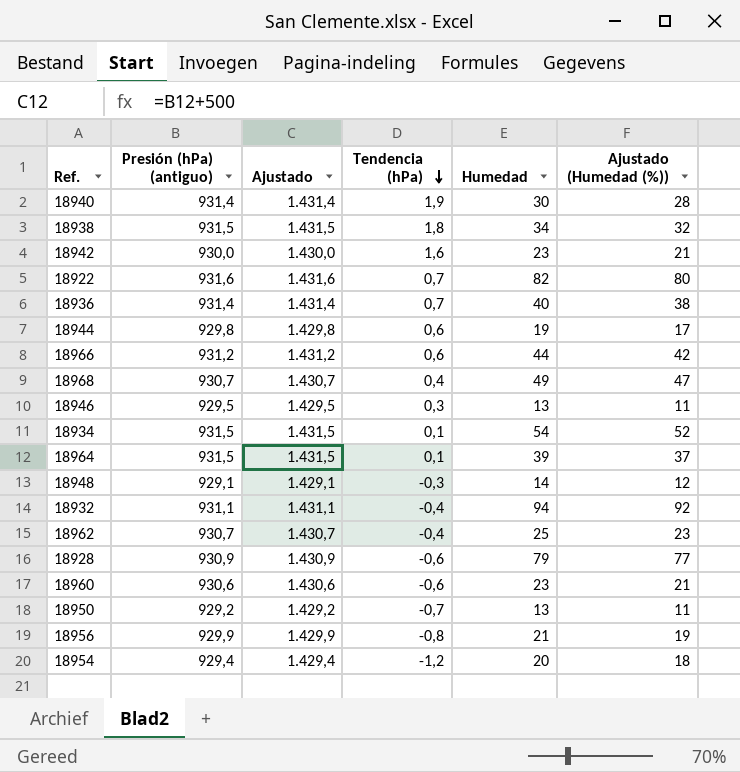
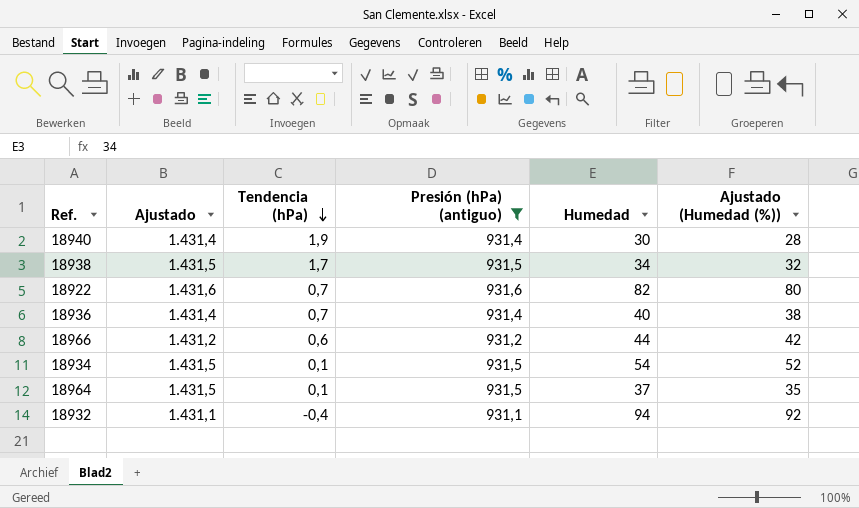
filter: none -> Presión (hPa) (antiguo) >= 931,1
column Presión (hPa) (antiguo) | position: 2 -> 4
18938 | Tendencia (hPa): 1,8 -> 1,7
18964 | Humedad: 39 -> 37
18964 | Ajustado (Humedad (%)): 37 -> 35

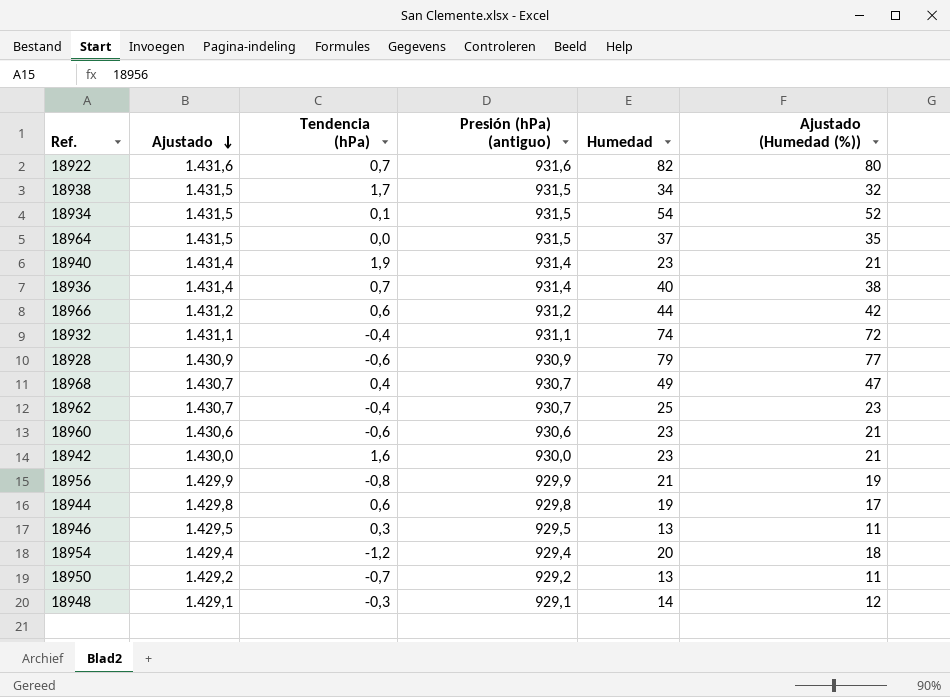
filter: Presión (hPa) (antiguo) >= 931,1 -> none
row order: Tendencia (hPa) descending -> Ajustado descending
18964 | Tendencia (hPa): 0,1 -> 0,0
18940 | Humedad: 30 -> 23
18940 | Ajustado (Humedad (%)): 28 -> 21
18932 | Humedad: 94 -> 74
18932 | Ajustado (Humedad (%)): 92 -> 72

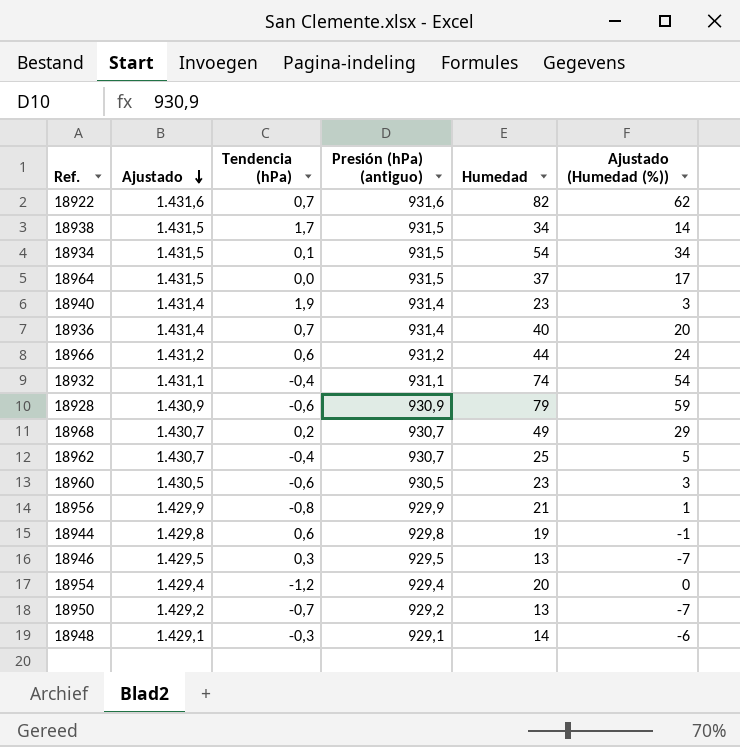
column Ajustado (Humedad (%)) | formula: [Humedad] - 2 -> [Humedad] - 20
row 18942: 1.430,0 | 1,6 | 930,0 | 23 | 21 -> none
18968 | Tendencia (hPa): 0,4 -> 0,2
18960 | Ajustado: 1.430,6 -> 1.430,5
18960 | Presión (hPa) (antiguo): 930,6 -> 930,5

